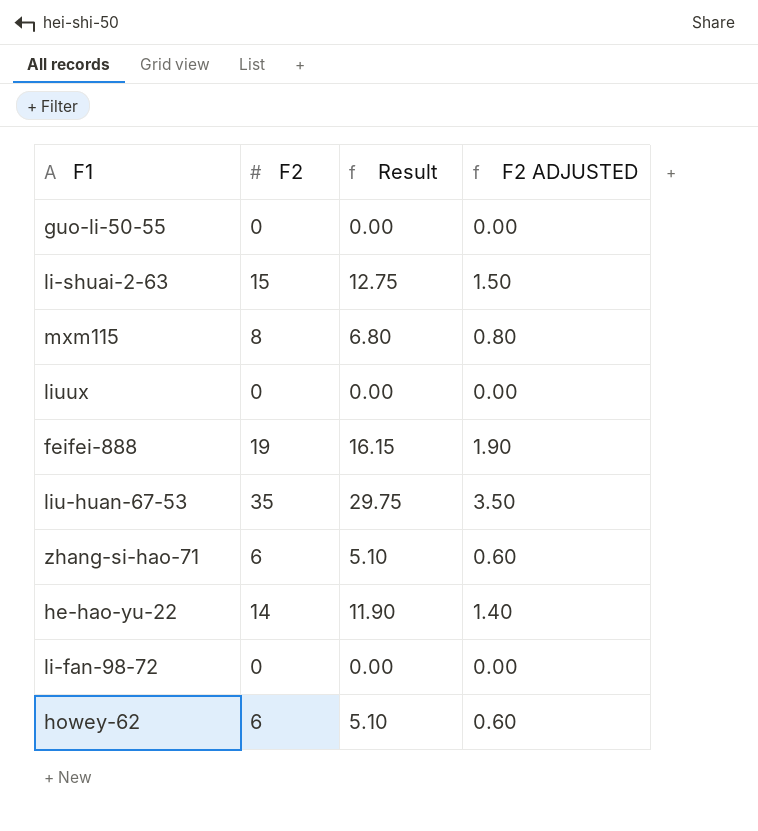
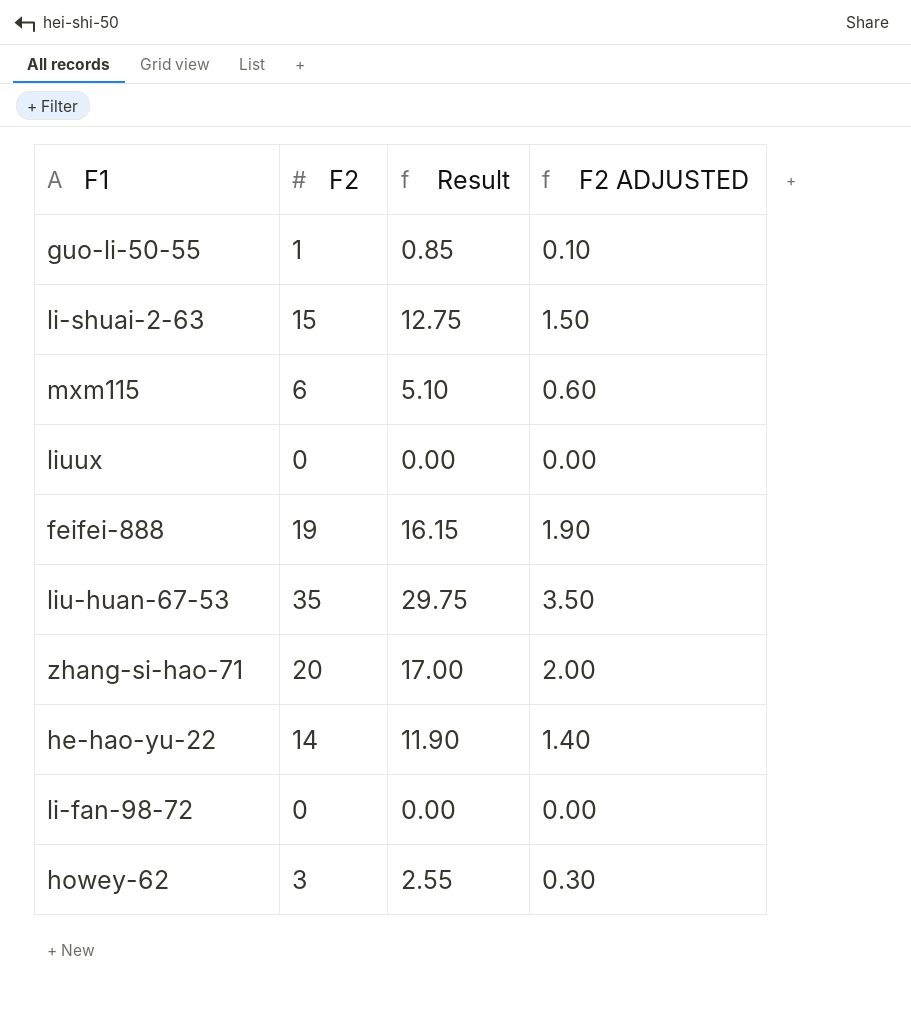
guo-li-50-55 | F2: 0 -> 1
guo-li-50-55 | Result: 0.00 -> 0.85
guo-li-50-55 | F2 ADJUSTED: 0.00 -> 0.10
mxm115 | F2: 8 -> 6
mxm115 | Result: 6.80 -> 5.10
mxm115 | F2 ADJUSTED: 0.80 -> 0.60
zhang-si-hao-71 | F2: 6 -> 20
zhang-si-hao-71 | Result: 5.10 -> 17.00
zhang-si-hao-71 | F2 ADJUSTED: 0.60 -> 2.00
howey-62 | F2: 6 -> 3
howey-62 | Result: 5.10 -> 2.55
howey-62 | F2 ADJUSTED: 0.60 -> 0.30

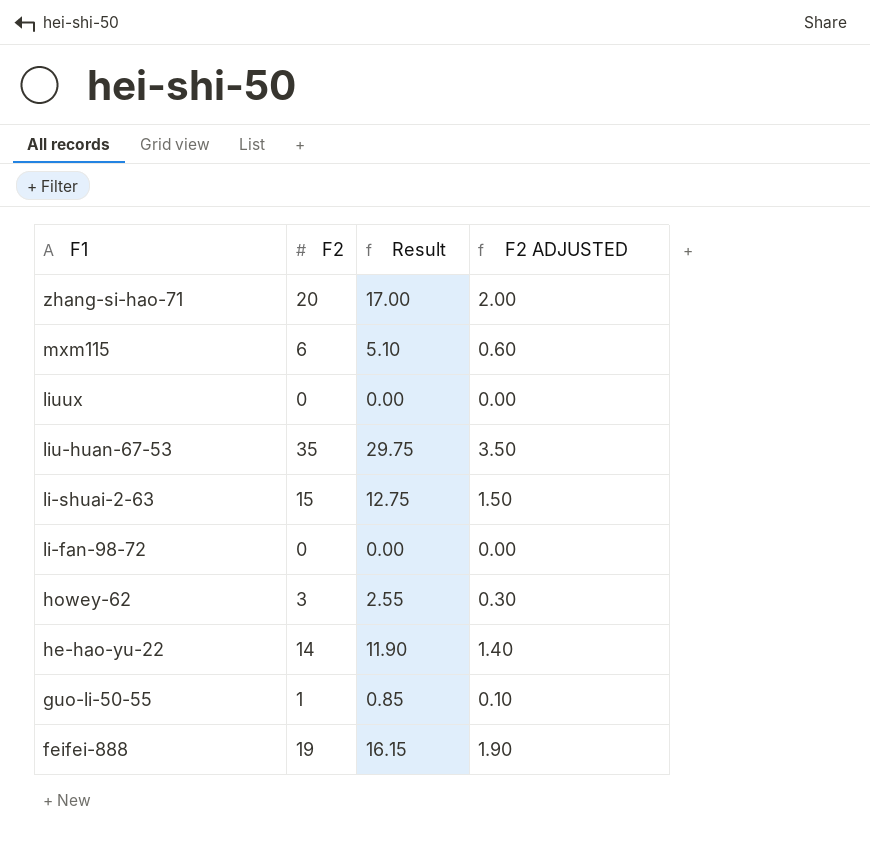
row order: none -> F1 descending

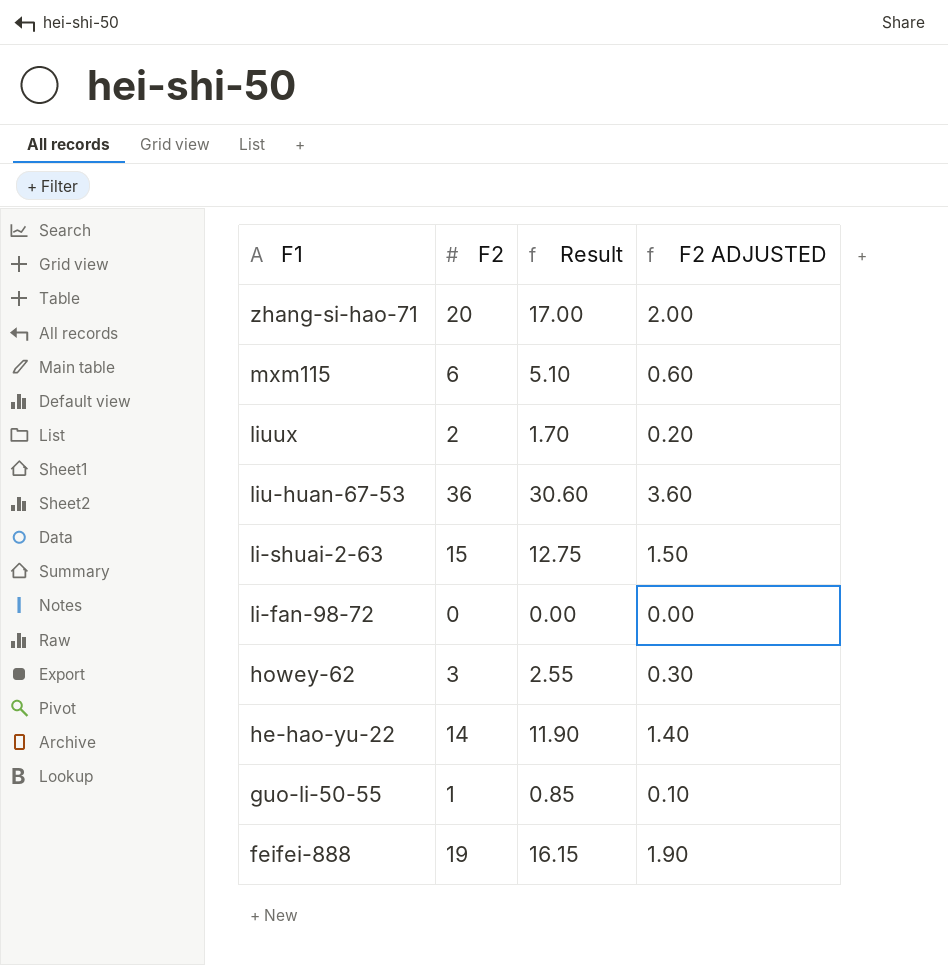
liuux | F2: 0 -> 2
liuux | Result: 0.00 -> 1.70
liuux | F2 ADJUSTED: 0.00 -> 0.20
liu-huan-67-53 | F2: 35 -> 36
liu-huan-67-53 | Result: 29.75 -> 30.60
liu-huan-67-53 | F2 ADJUSTED: 3.50 -> 3.60

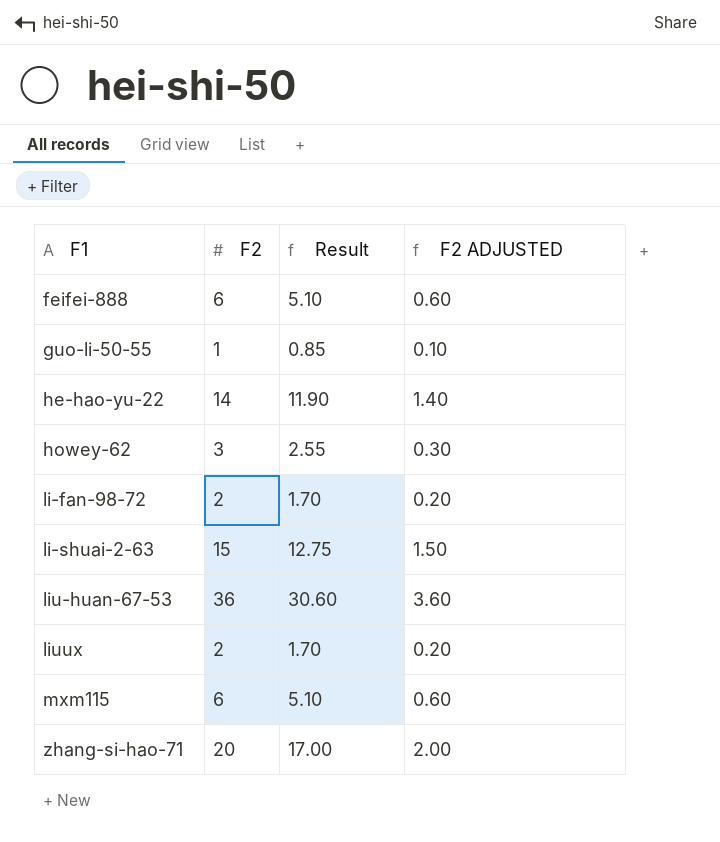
row order: F1 descending -> F1 ascending
feifei-888 | F2: 19 -> 6
feifei-888 | Result: 16.15 -> 5.10
feifei-888 | F2 ADJUSTED: 1.90 -> 0.60
li-fan-98-72 | F2: 0 -> 2
li-fan-98-72 | Result: 0.00 -> 1.70
li-fan-98-72 | F2 ADJUSTED: 0.00 -> 0.20

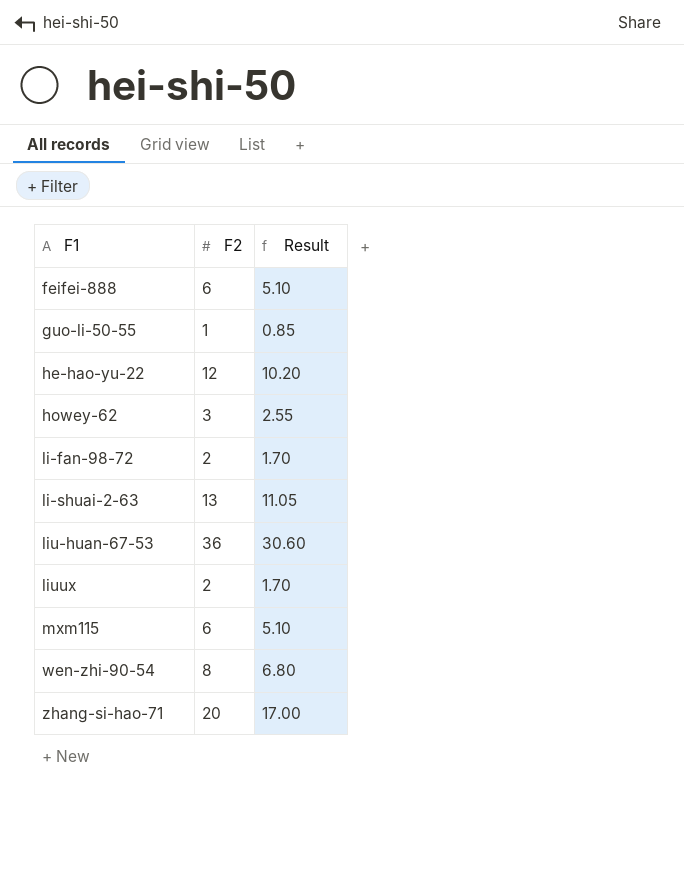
column F2 ADJUSTED | formula: [F2] * 0.1 -> none
he-hao-yu-22 | F2: 14 -> 12
he-hao-yu-22 | Result: 11.90 -> 10.20
li-shuai-2-63 | F2: 15 -> 13
li-shuai-2-63 | Result: 12.75 -> 11.05
row wen-zhi-90-54: none -> 8 | 6.80

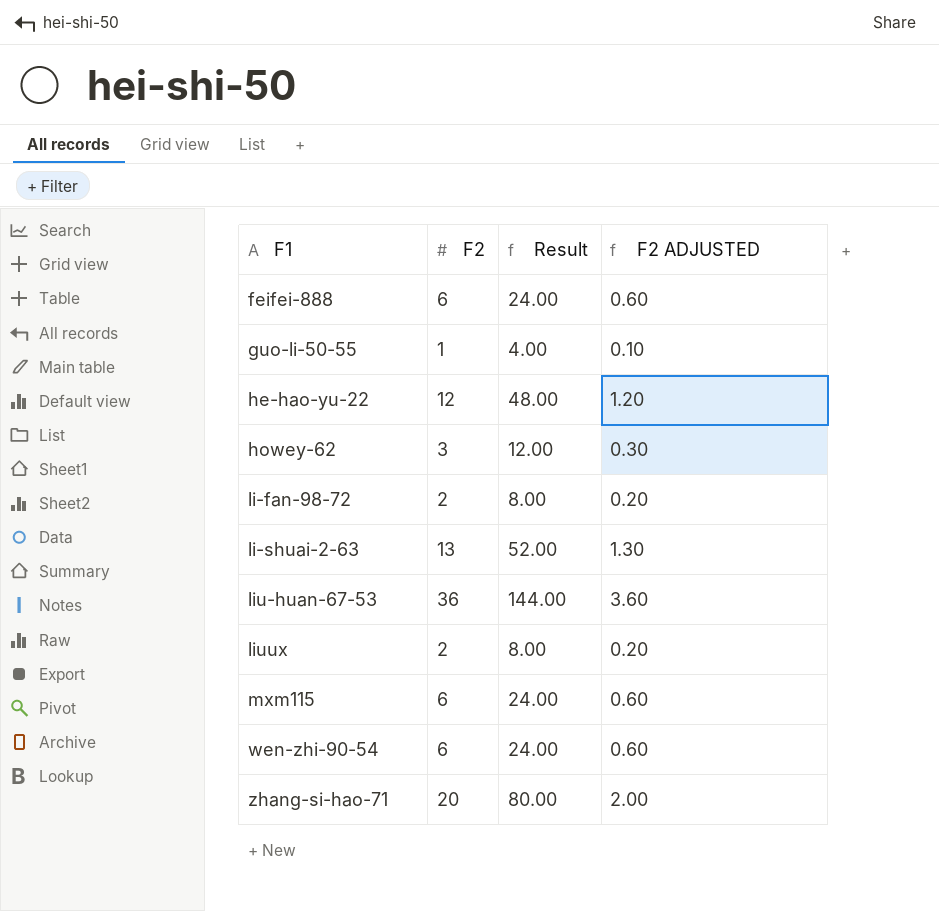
column Result | formula: [F2] * 0.85 -> [F2] * 4
column F2 ADJUSTED | formula: none -> [F2] * 0.1
wen-zhi-90-54 | F2: 8 -> 6

